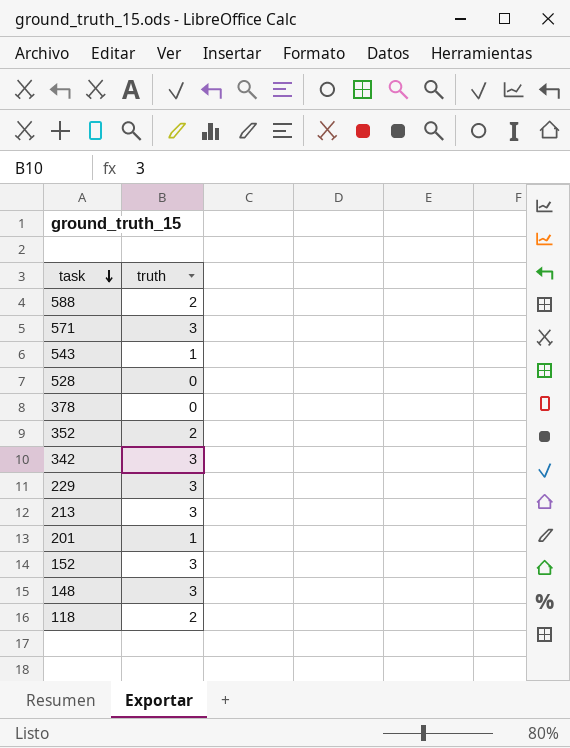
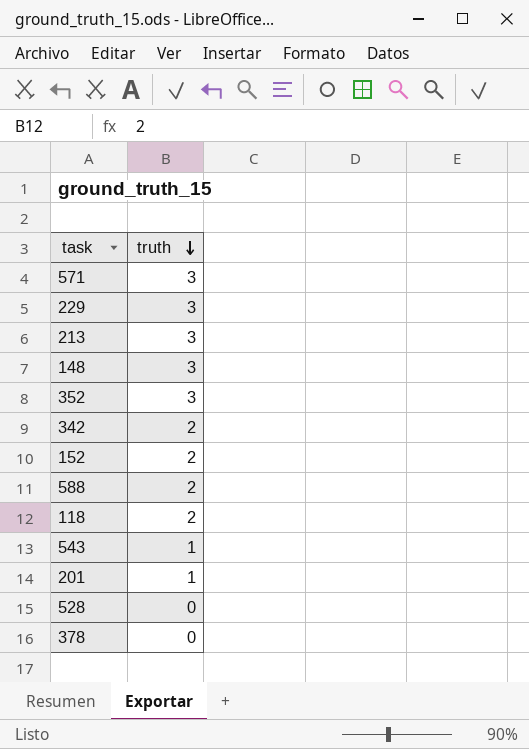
row order: task descending -> truth descending
352 | truth: 2 -> 3
342 | truth: 3 -> 2
152 | truth: 3 -> 2

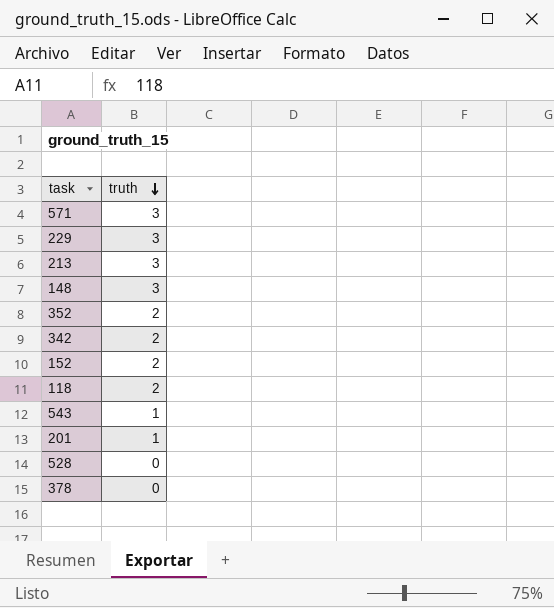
row 588: 2 -> none
352 | truth: 3 -> 2

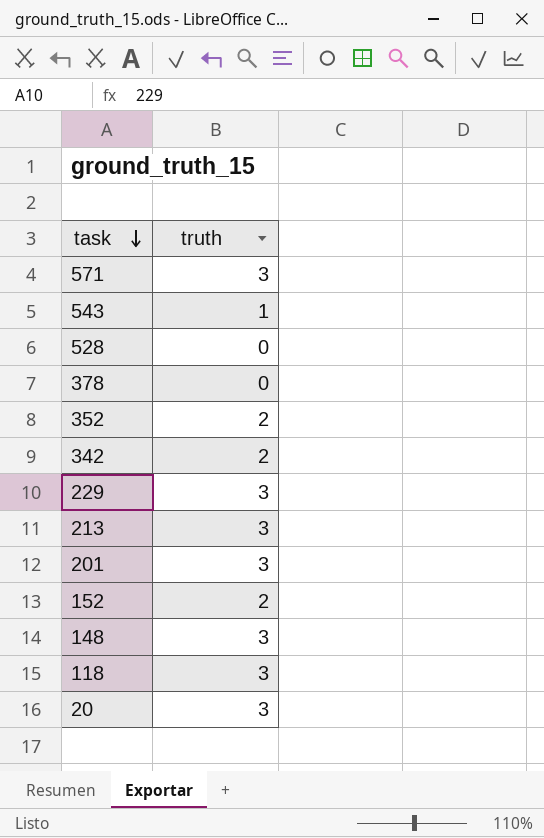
row order: truth descending -> task descending
201 | truth: 1 -> 3
118 | truth: 2 -> 3
row 20: none -> 3

